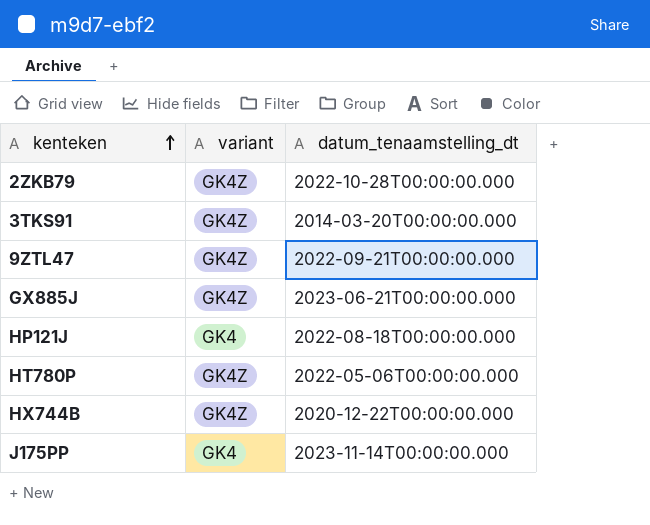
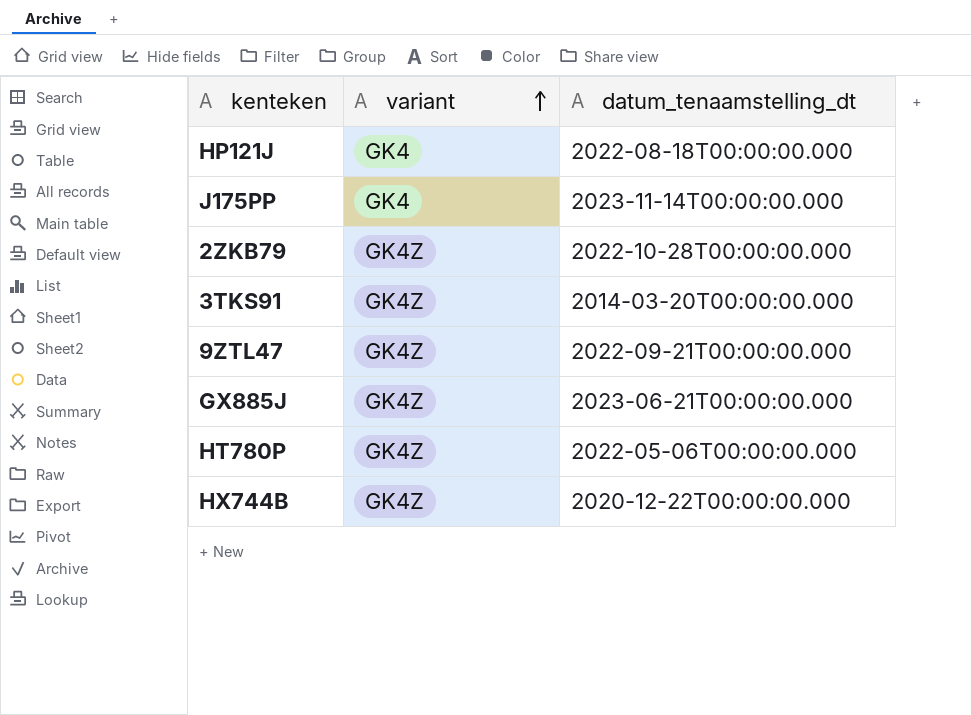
row order: kenteken ascending -> variant ascending

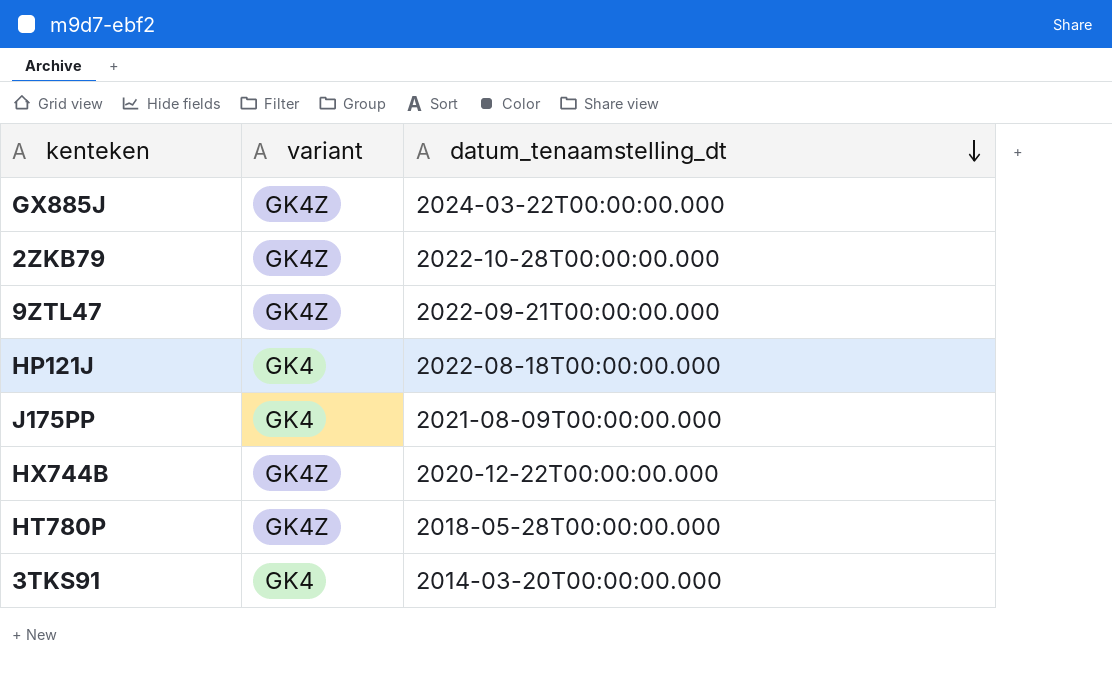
row order: variant ascending -> datum_tenaamstelling_dt descending
GX885J | datum_tenaamstelling_dt: 2023-06-21T00:00:00.000 -> 2024-03-22T00:00:00.000
J175PP | datum_tenaamstelling_dt: 2023-11-14T00:00:00.000 -> 2021-08-09T00:00:00.000
HT780P | datum_tenaamstelling_dt: 2022-05-06T00:00:00.000 -> 2018-05-28T00:00:00.000
3TKS91 | variant: GK4Z -> GK4

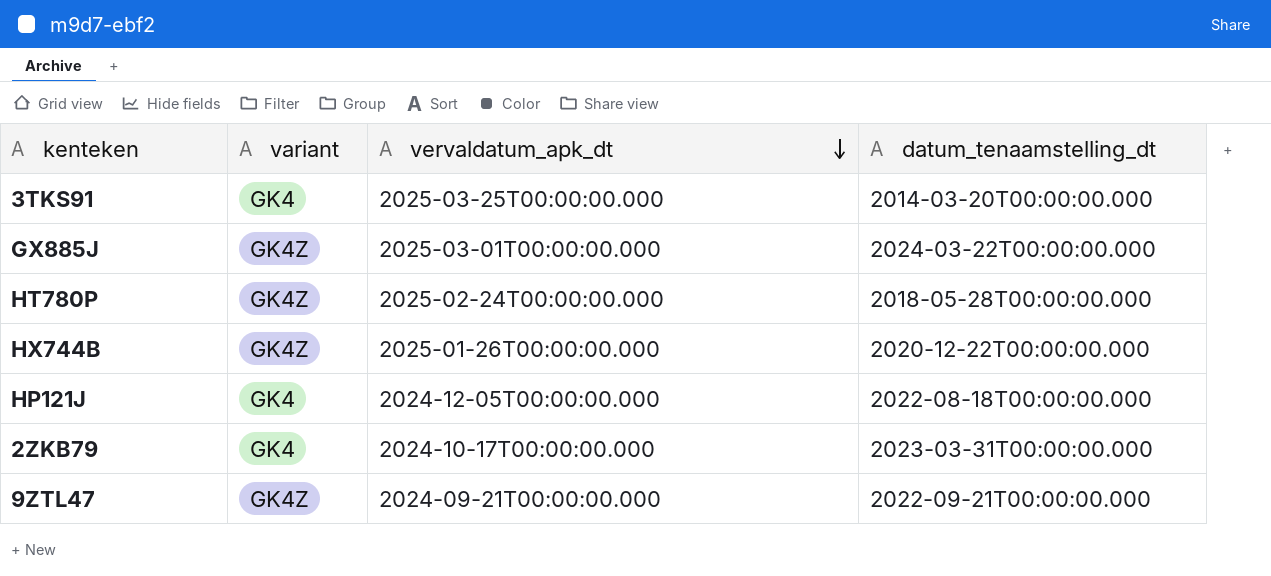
row order: datum_tenaamstelling_dt descending -> vervaldatum_apk_dt descending
column vervaldatum_apk_dt | position: none -> 3
row J175PP: GK4 | 2021-08-09T00:00:00.000 -> none
2ZKB79 | variant: GK4Z -> GK4
2ZKB79 | datum_tenaamstelling_dt: 2022-10-28T00:00:00.000 -> 2023-03-31T00:00:00.000

